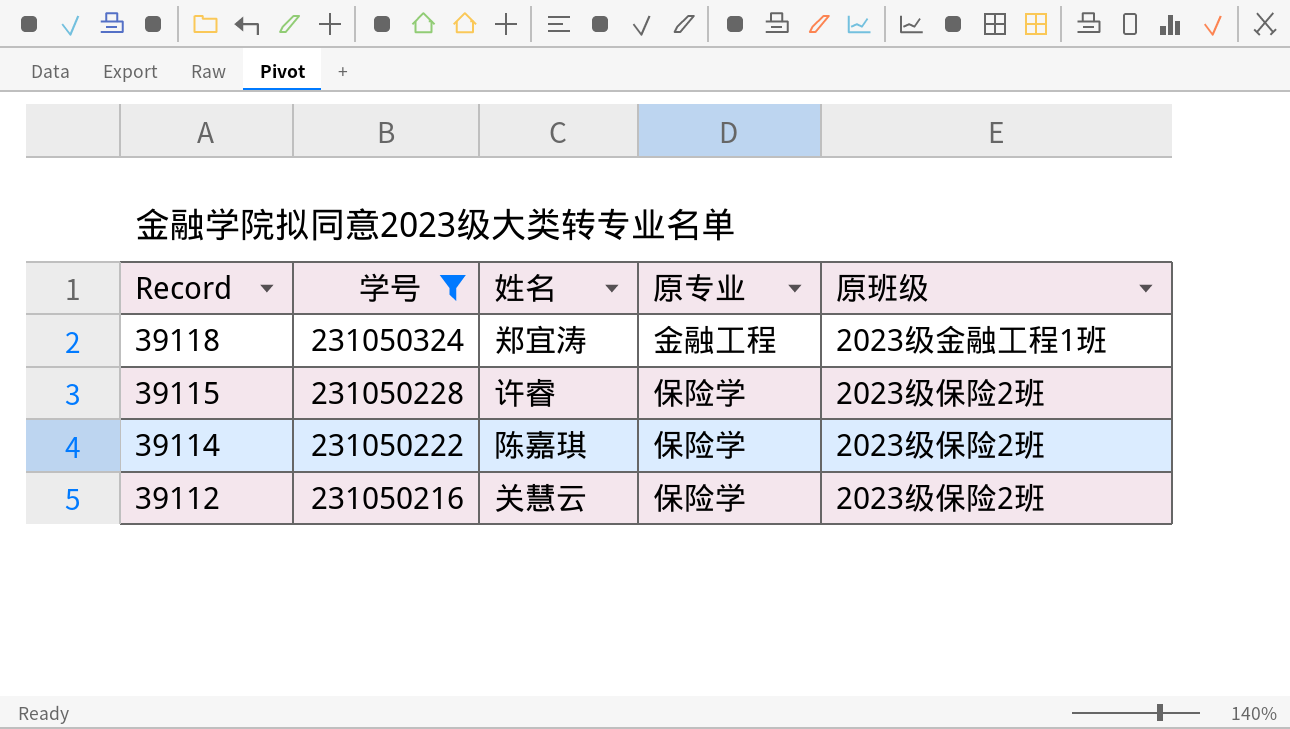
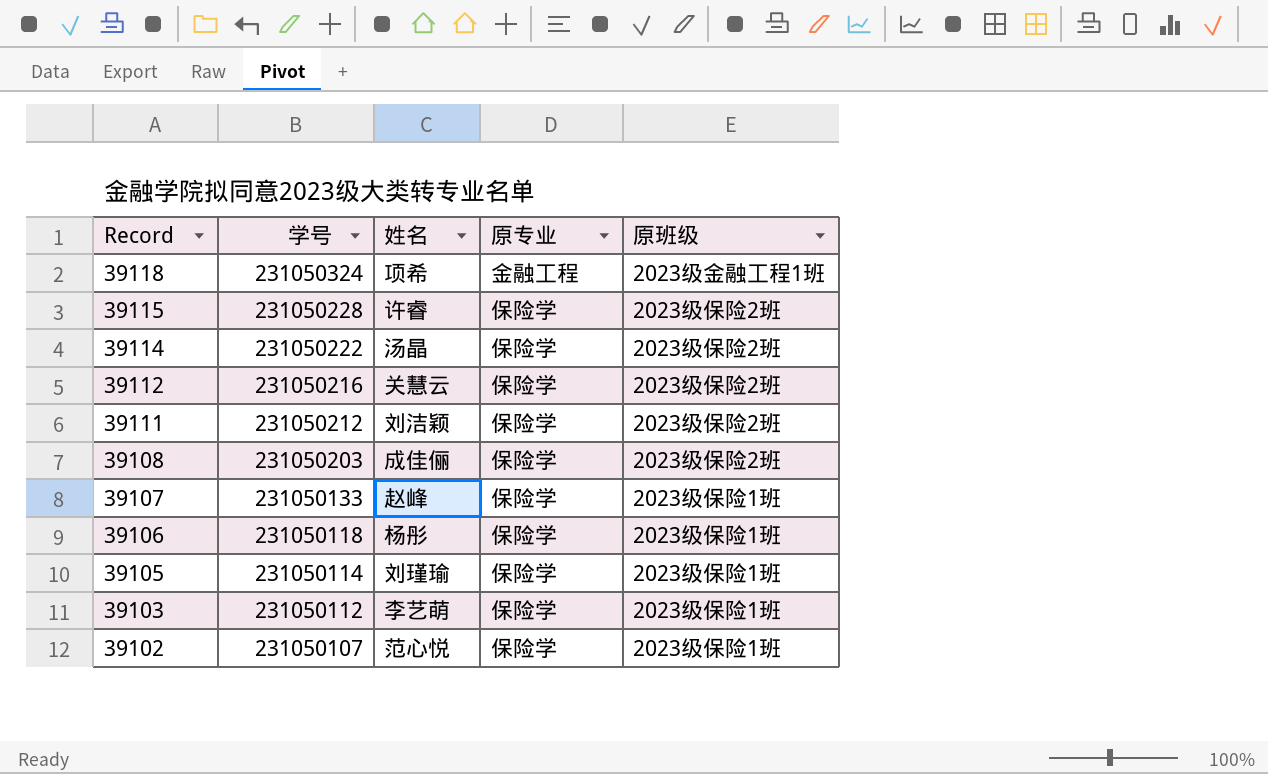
filter: 学号 >= 231050216 -> none
39118 | 姓名: 郑宜涛 -> 项希
39114 | 姓名: 陈嘉琪 -> 汤晶

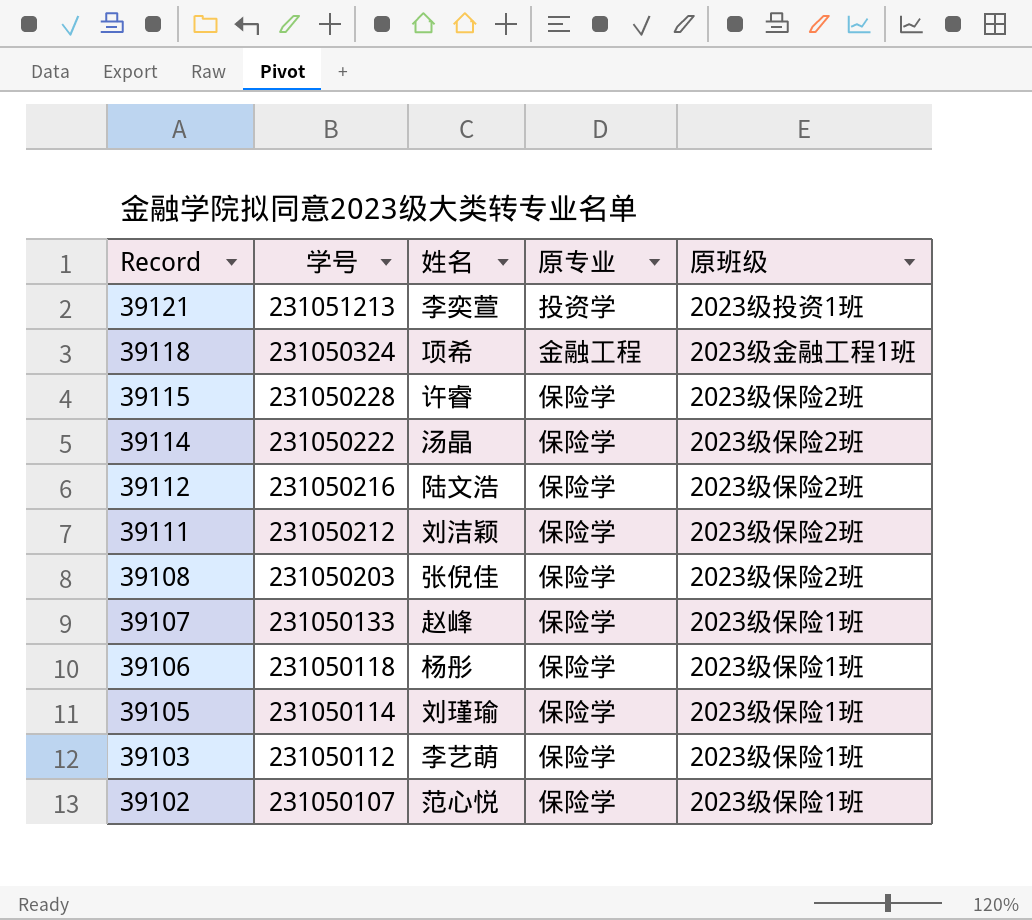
row 39121: none -> 231051213 | 李奕萱 | 投资学 | 2023级投资1班
39112 | 姓名: 关慧云 -> 陆文浩
39108 | 姓名: 成佳俪 -> 张倪佳

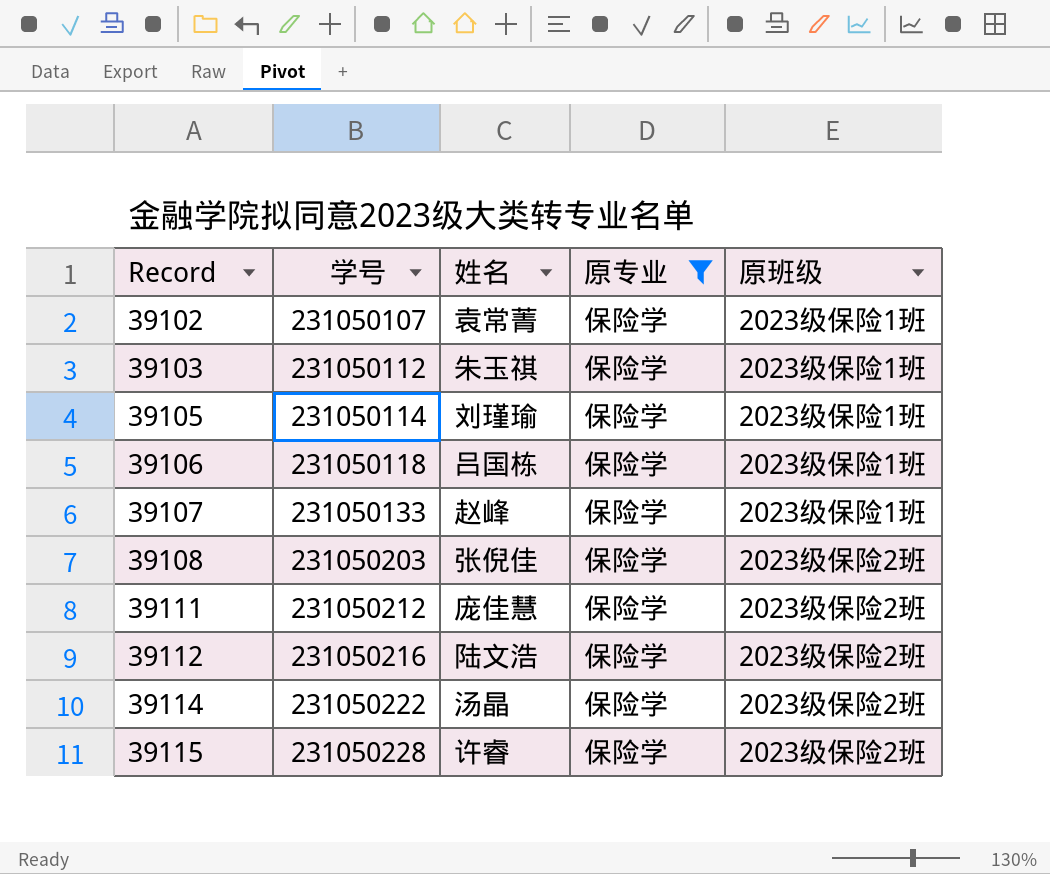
filter: none -> 原专业 = 保险学
row order: Record descending -> Record ascending
39102 | 姓名: 范心悦 -> 袁常菁
39103 | 姓名: 李艺萌 -> 朱玉祺
39106 | 姓名: 杨彤 -> 吕国栋
39111 | 姓名: 刘洁颖 -> 庞佳慧

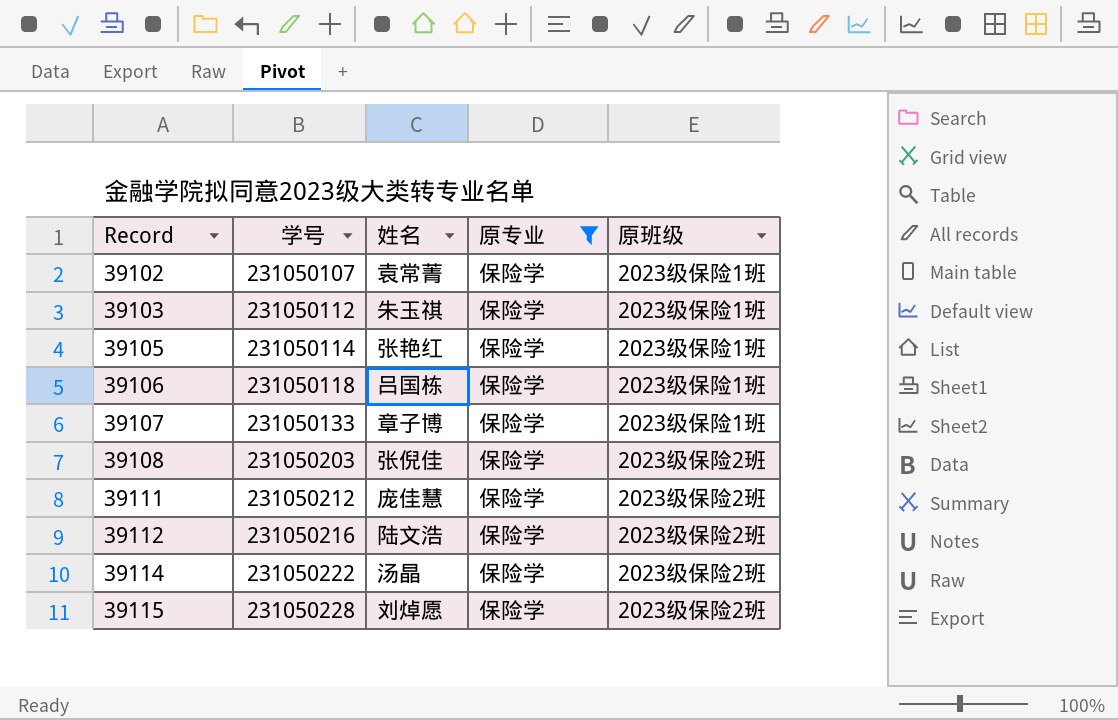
39105 | 姓名: 刘瑾瑜 -> 张艳红
39107 | 姓名: 赵峰 -> 章子博
39115 | 姓名: 许睿 -> 刘焯愿

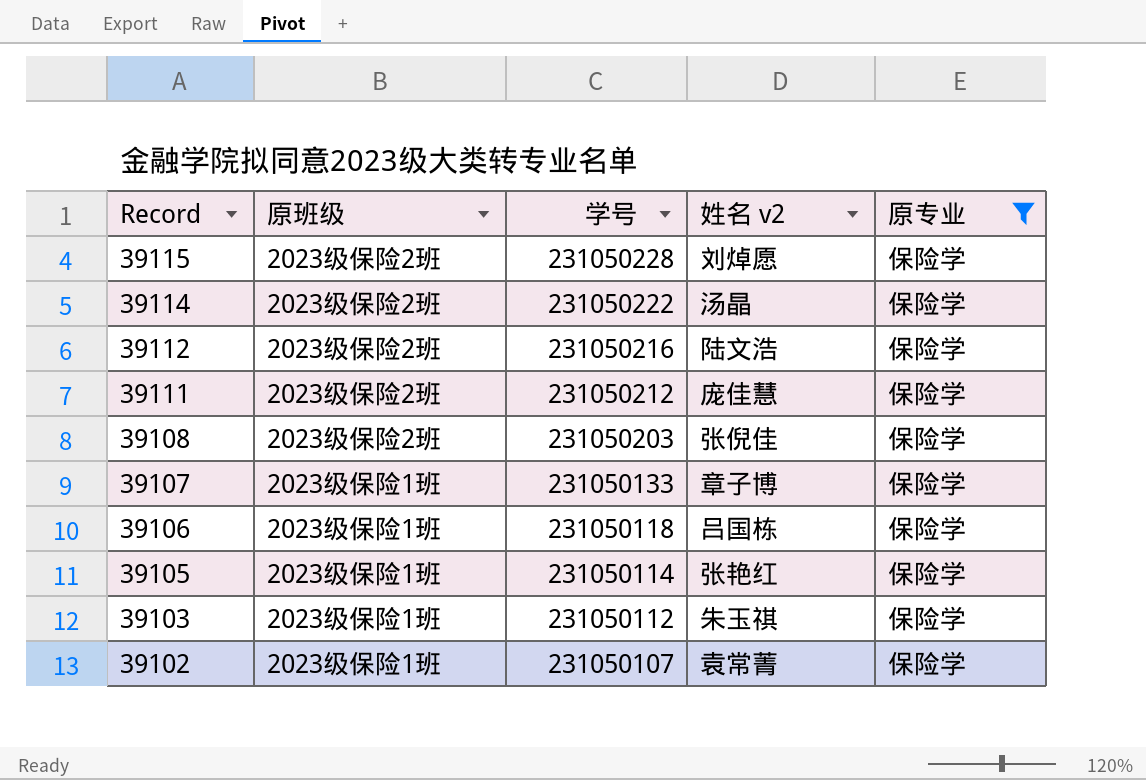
row order: Record ascending -> Record descending
column 原班级 | position: 5 -> 2
column name: 姓名 -> 姓名 v2

